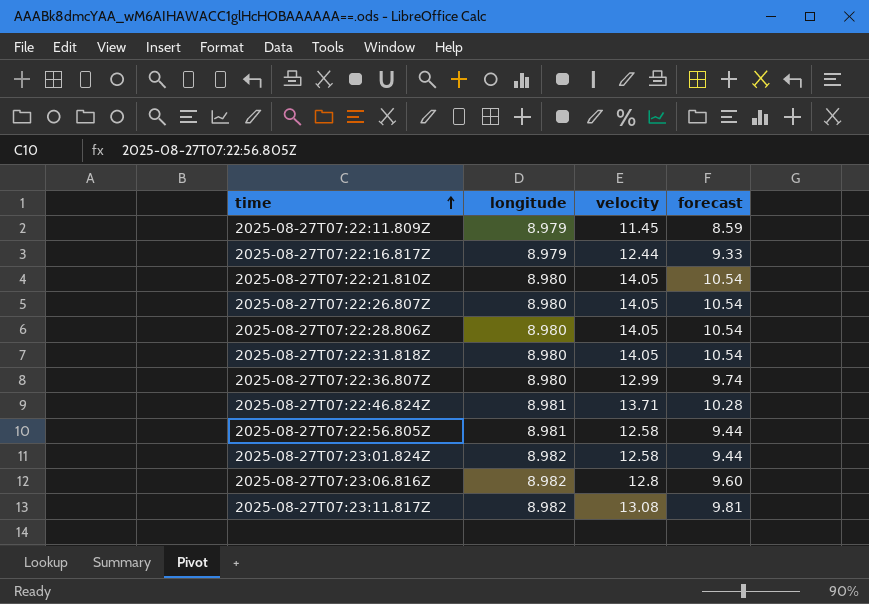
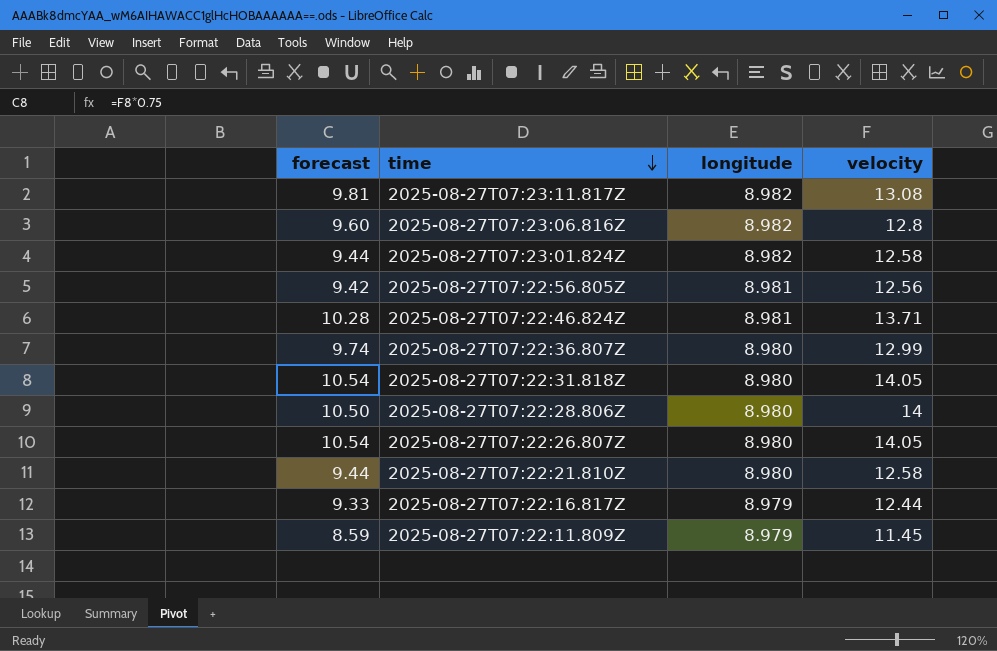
row order: time ascending -> time descending
column forecast | position: 4 -> 1
2025-08-27T07:22:56.805Z | forecast: 9.44 -> 9.42
2025-08-27T07:22:56.805Z | velocity: 12.58 -> 12.56
2025-08-27T07:22:28.806Z | forecast: 10.54 -> 10.50
2025-08-27T07:22:28.806Z | velocity: 14.05 -> 14
2025-08-27T07:22:21.810Z | forecast: 10.54 -> 9.44
2025-08-27T07:22:21.810Z | velocity: 14.05 -> 12.58

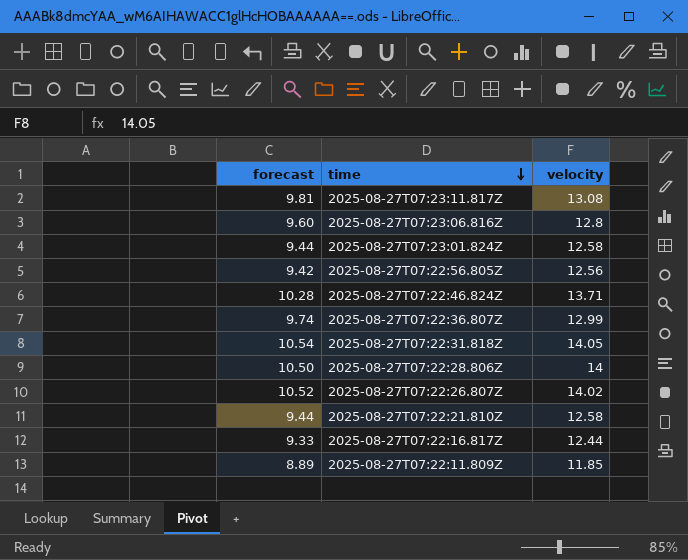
column longitude | position: 3 -> none
2025-08-27T07:22:26.807Z | forecast: 10.54 -> 10.52
2025-08-27T07:22:26.807Z | velocity: 14.05 -> 14.02
2025-08-27T07:22:11.809Z | forecast: 8.59 -> 8.89
2025-08-27T07:22:11.809Z | velocity: 11.45 -> 11.85

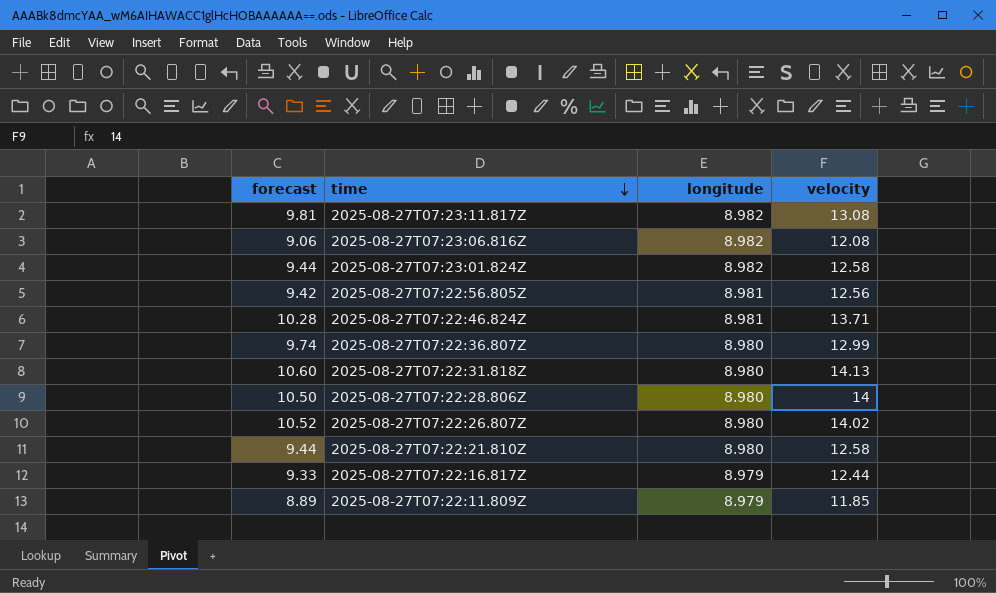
column longitude | position: none -> 3
2025-08-27T07:23:06.816Z | forecast: 9.60 -> 9.06
2025-08-27T07:23:06.816Z | velocity: 12.8 -> 12.08
2025-08-27T07:22:31.818Z | forecast: 10.54 -> 10.60
2025-08-27T07:22:31.818Z | velocity: 14.05 -> 14.13

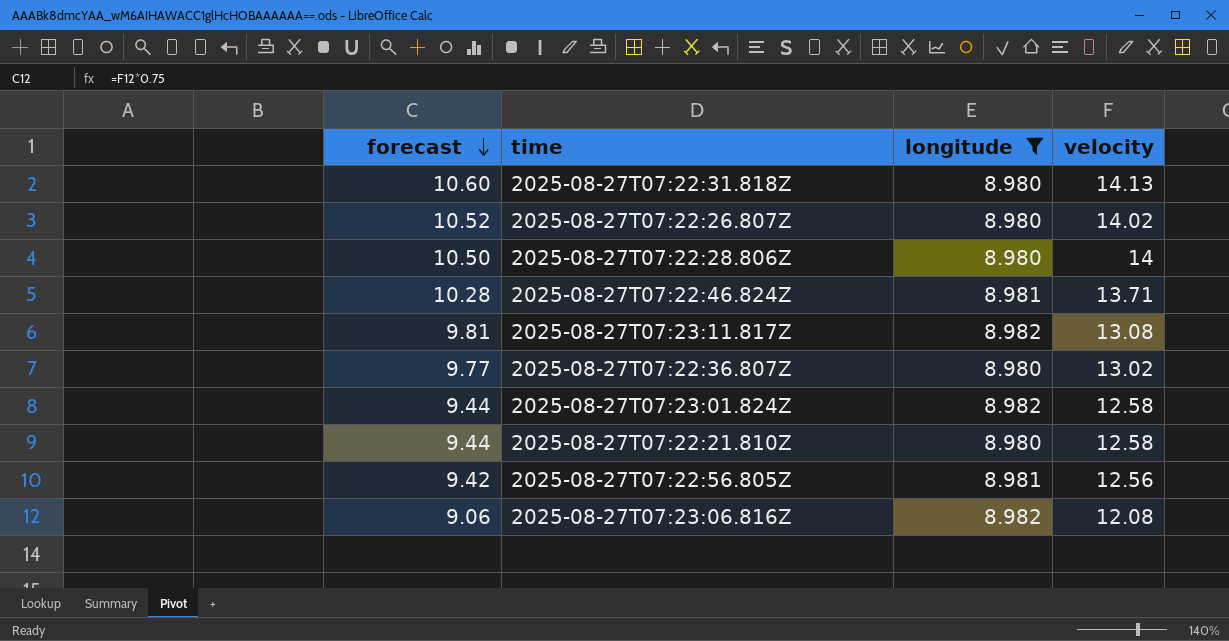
filter: none -> longitude != 8.979
row order: time descending -> forecast descending
2025-08-27T07:22:36.807Z | forecast: 9.74 -> 9.77
2025-08-27T07:22:36.807Z | velocity: 12.99 -> 13.02

